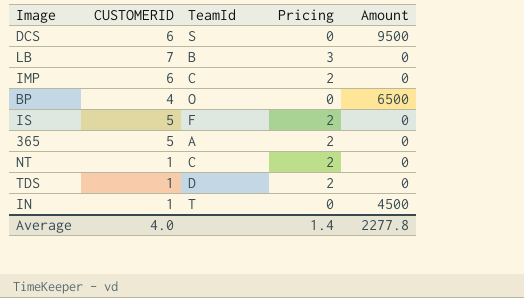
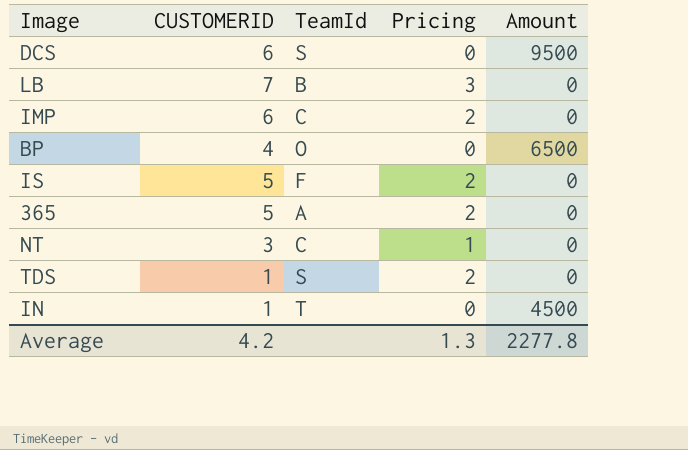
NT | CUSTOMERID: 1 -> 3
NT | Pricing: 2 -> 1
TDS | TeamId: D -> S
Average | CUSTOMERID: 4.0 -> 4.2
Average | Pricing: 1.4 -> 1.3

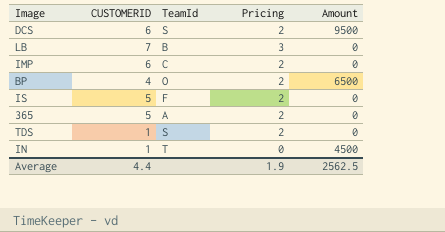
row NT: 3 | C | 1 | 0 -> none
DCS | Pricing: 0 -> 2
BP | Pricing: 0 -> 2
Average | CUSTOMERID: 4.2 -> 4.4
Average | Pricing: 1.3 -> 1.9
Average | Amount: 2277.8 -> 2562.5

